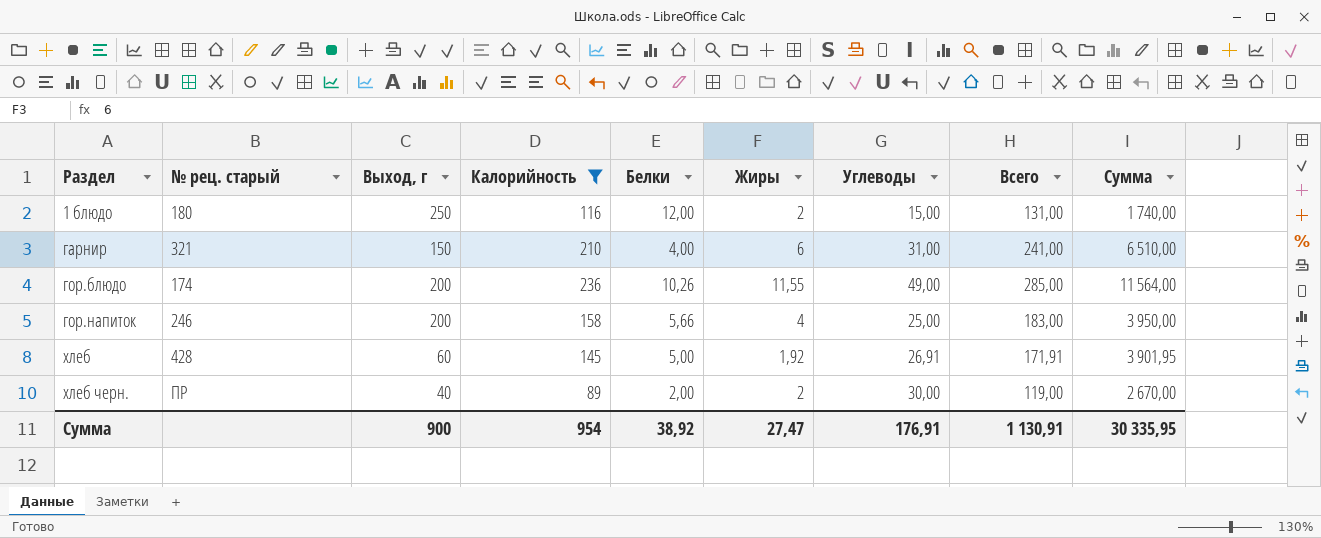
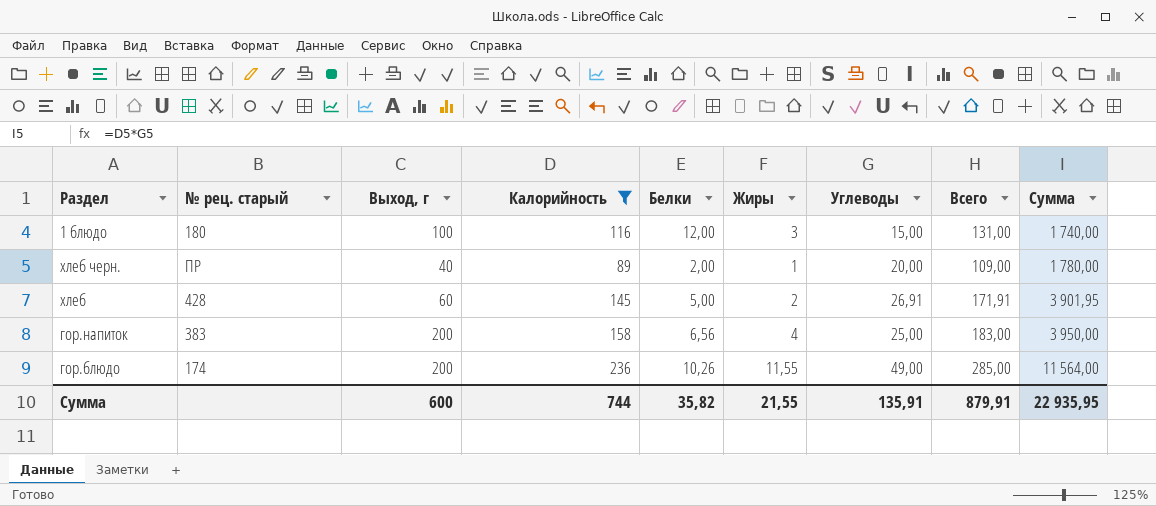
row order: Раздел ascending -> Сумма ascending
row гарнир: 321 | 150 | 210 | 4,00 | 6 | 31,00 | 241,00 | 6 510,00 -> none
1 блюдо | Выход, г: 250 -> 100
1 блюдо | Жиры: 2 -> 3
хлеб черн. | Жиры: 2 -> 1
хлеб черн. | Углеводы: 30,00 -> 20,00
хлеб черн. | Всего: 119,00 -> 109,00
хлеб черн. | Сумма: 2 670,00 -> 1 780,00
хлеб | Жиры: 1,92 -> 2
гор.напиток | № рец. старый: 246 -> 383
гор.напиток | Белки: 5,66 -> 6,56
Сумма | Выход, г: 900 -> 600
Сумма | Калорийность: 954 -> 744
Сумма | Белки: 38,92 -> 35,82
Сумма | Жиры: 27,47 -> 21,55
Сумма | Углеводы: 176,91 -> 135,91
Сумма | Всего: 1 130,91 -> 879,91
Сумма | Сумма: 30 335,95 -> 22 935,95

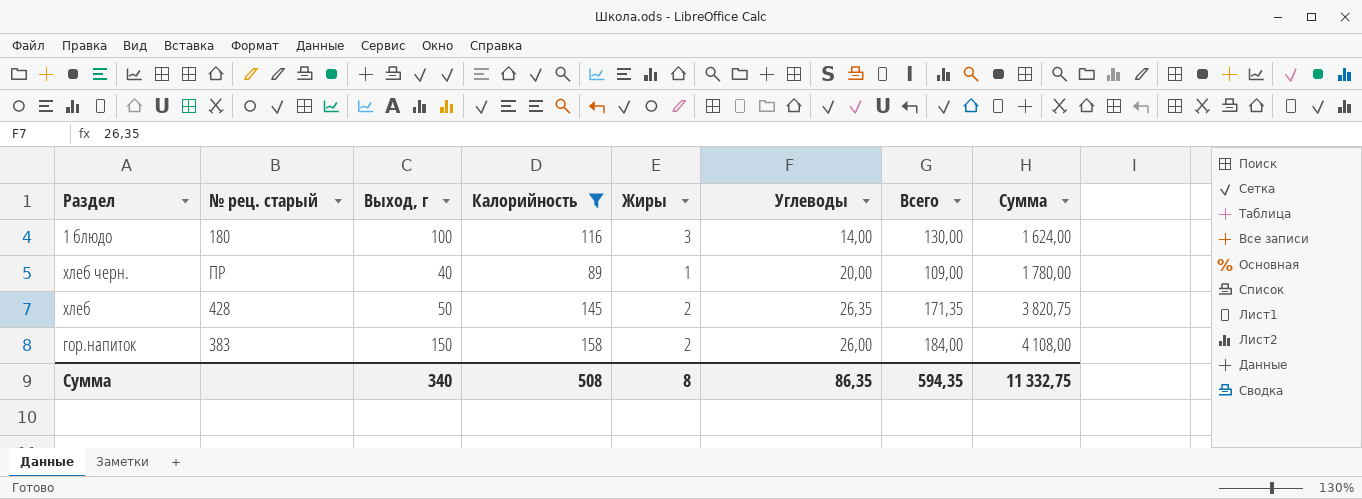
column Белки | position: 5 -> none
row гор.блюдо: 174 | 200 | 236 | 10,26 | 11,55 | 49,00 | 285,00 | 11 564,00 -> none
1 блюдо | Углеводы: 15,00 -> 14,00
1 блюдо | Всего: 131,00 -> 130,00
1 блюдо | Сумма: 1 740,00 -> 1 624,00
хлеб | Выход, г: 60 -> 50
хлеб | Углеводы: 26,91 -> 26,35
хлеб | Всего: 171,91 -> 171,35
хлеб | Сумма: 3 901,95 -> 3 820,75
гор.напиток | Выход, г: 200 -> 150
гор.напиток | Жиры: 4 -> 2
гор.напиток | Углеводы: 25,00 -> 26,00
гор.напиток | Всего: 183,00 -> 184,00
гор.напиток | Сумма: 3 950,00 -> 4 108,00
Сумма | Выход, г: 600 -> 340
Сумма | Калорийность: 744 -> 508
Сумма | Жиры: 21,55 -> 8
Сумма | Углеводы: 135,91 -> 86,35
Сумма | Всего: 879,91 -> 594,35
Сумма | Сумма: 22 935,95 -> 11 332,75

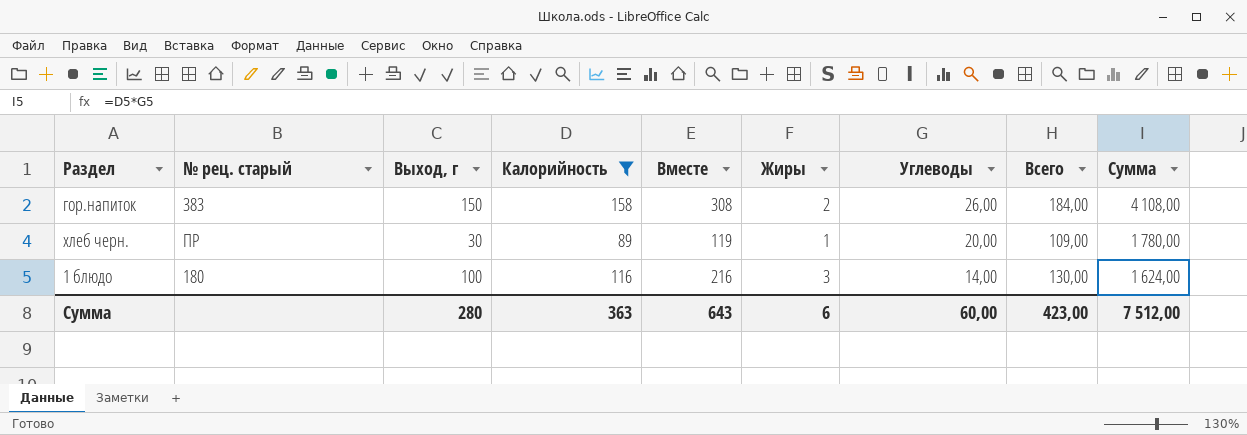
row order: Сумма ascending -> Углеводы descending
column Вместе | formula: none -> [Выход, г] + [Калорийность]
row хлеб: 428 | 50 | 145 | 2 | 26,35 | 171,35 | 3 820,75 -> none
хлеб черн. | Выход, г: 40 -> 30
Сумма | Выход, г: 340 -> 280
Сумма | Калорийность: 508 -> 363
Сумма | Жиры: 8 -> 6
Сумма | Углеводы: 86,35 -> 60,00
Сумма | Всего: 594,35 -> 423,00
Сумма | Сумма: 11 332,75 -> 7 512,00

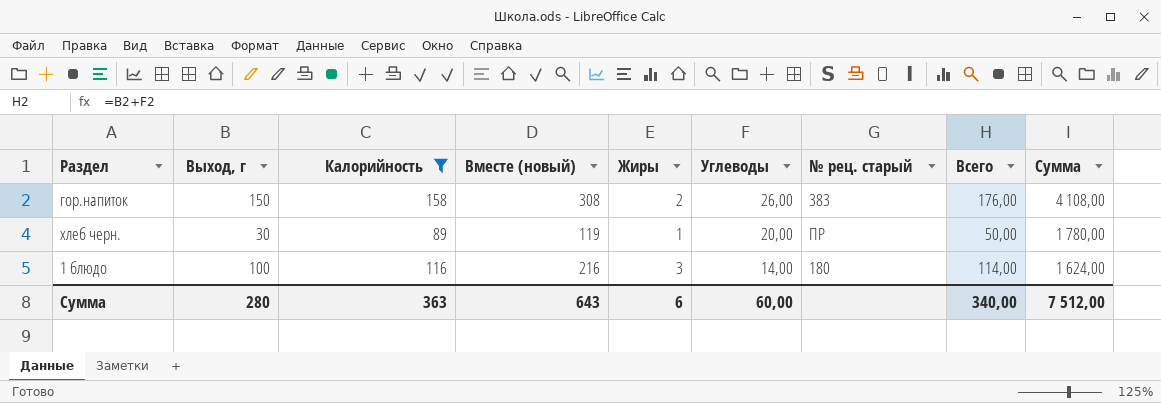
column name: Вместе -> Вместе (новый)
column № рец. старый | position: 2 -> 7
column Всего | formula: [Калорийность] + [Углеводы] -> [Выход, г] + [Углеводы]
Сумма | Всего: 423,00 -> 340,00

